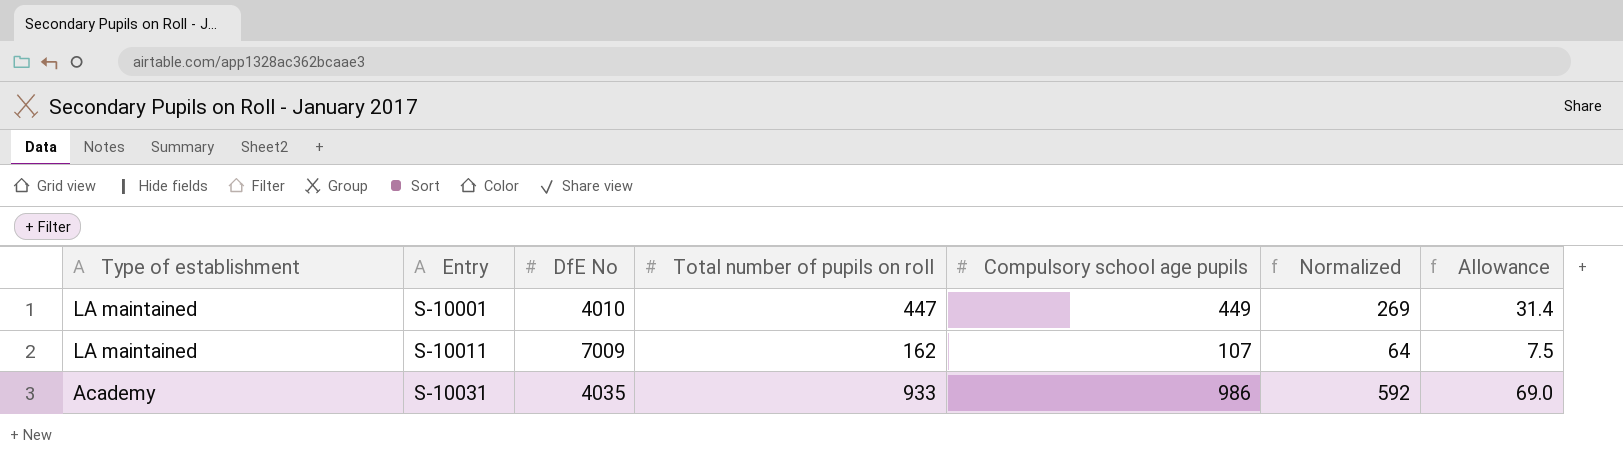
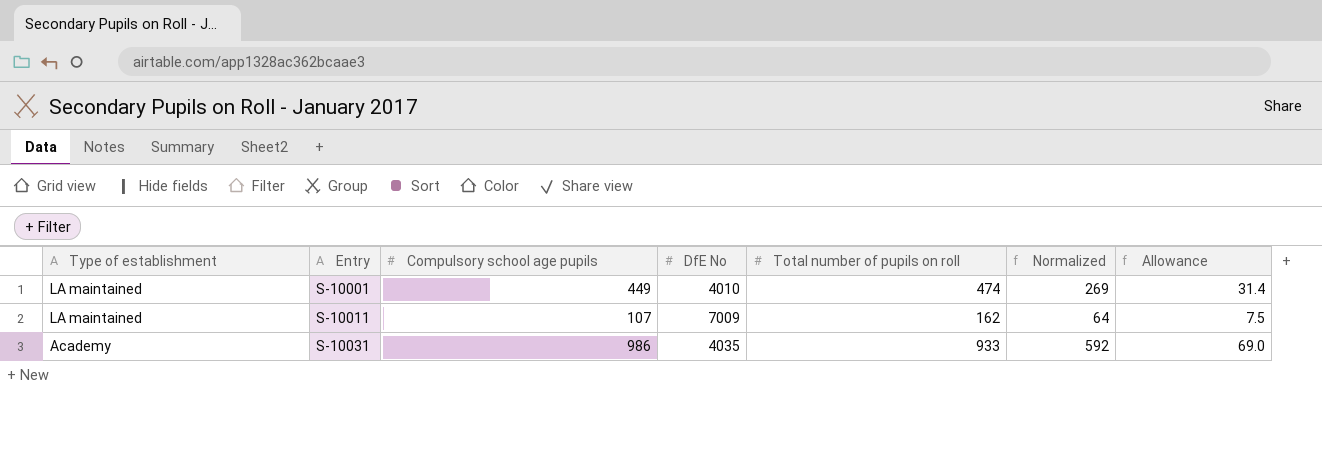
column Compulsory school age pupils | position: 5 -> 3
S-10001 | Total number of pupils on roll: 447 -> 474

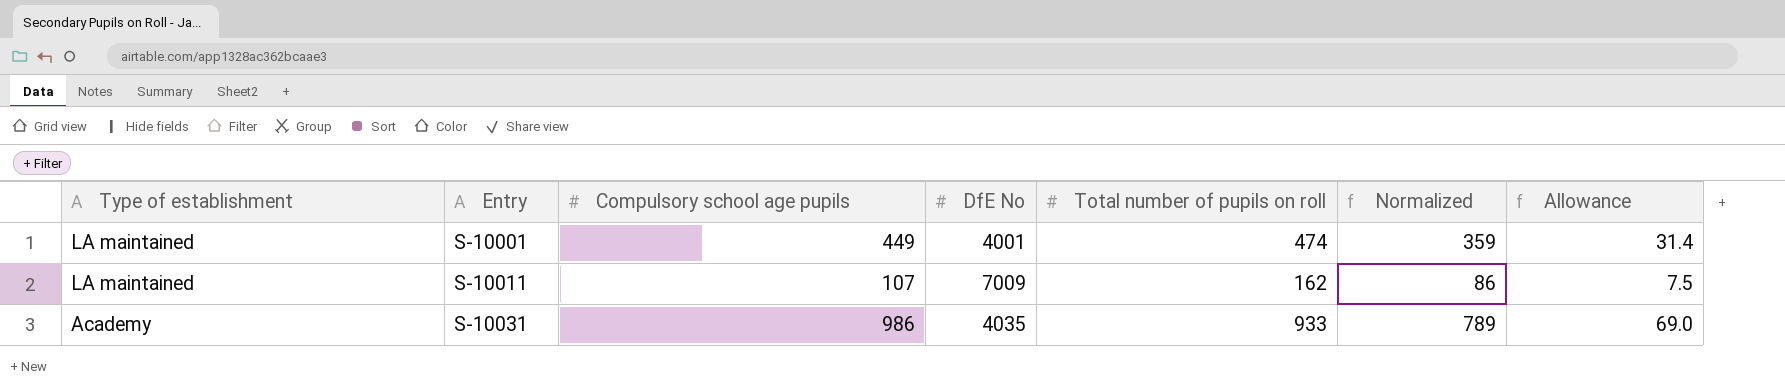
column Normalized | formula: [Compulsory school age pupils] * 0.6 -> [Compulsory school age pupils] * 0.8
S-10001 | DfE No: 4010 -> 4001

